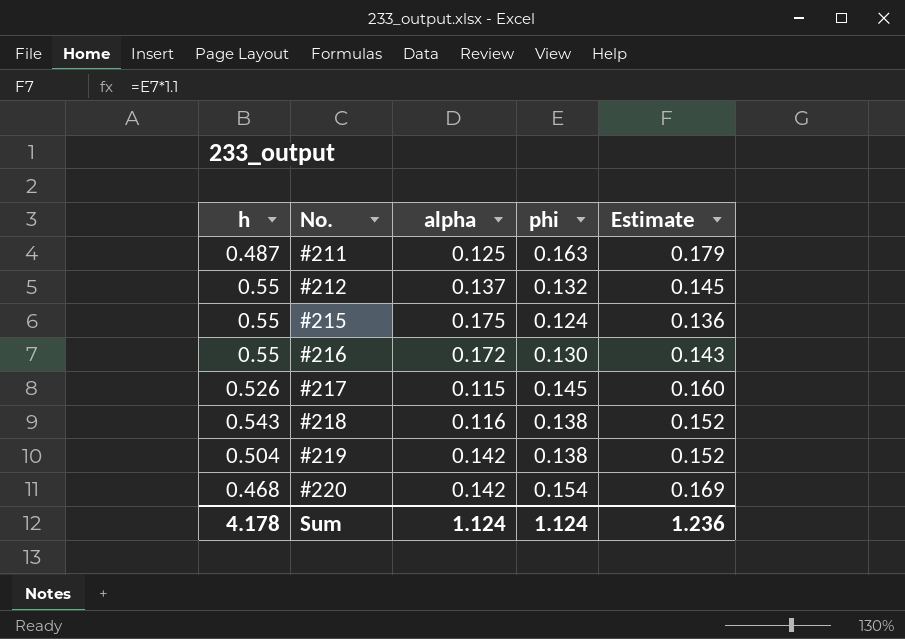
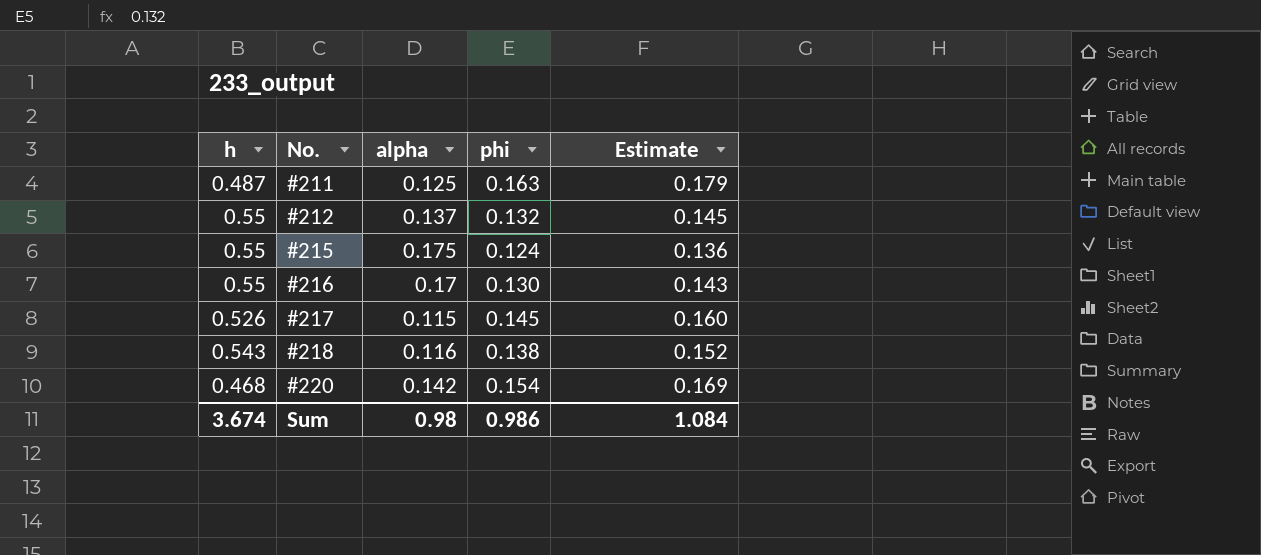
row #219: 0.504 | 0.142 | 0.138 | 0.152 -> none
#216 | alpha: 0.172 -> 0.17
Sum | h: 4.178 -> 3.674
Sum | alpha: 1.124 -> 0.98
Sum | phi: 1.124 -> 0.986
Sum | Estimate: 1.236 -> 1.084

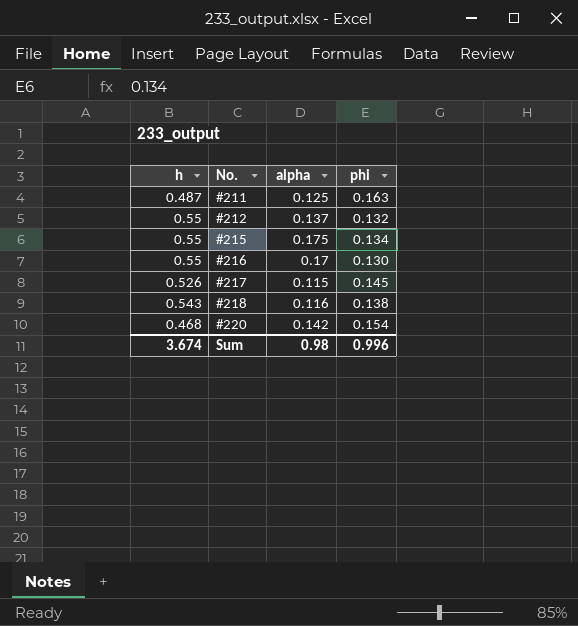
column Estimate | formula: [phi] * 1.1 -> none
#215 | phi: 0.124 -> 0.134
Sum | phi: 0.986 -> 0.996

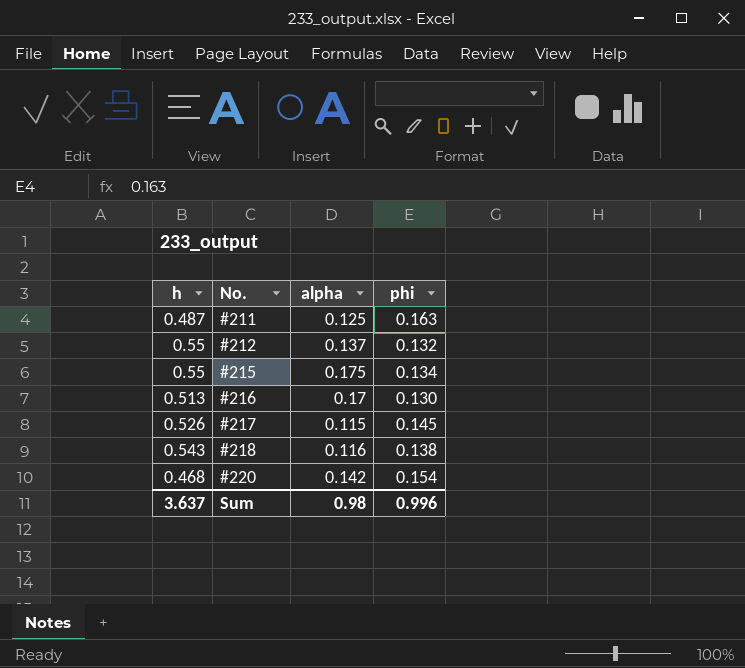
#216 | h: 0.55 -> 0.513
Sum | h: 3.674 -> 3.637

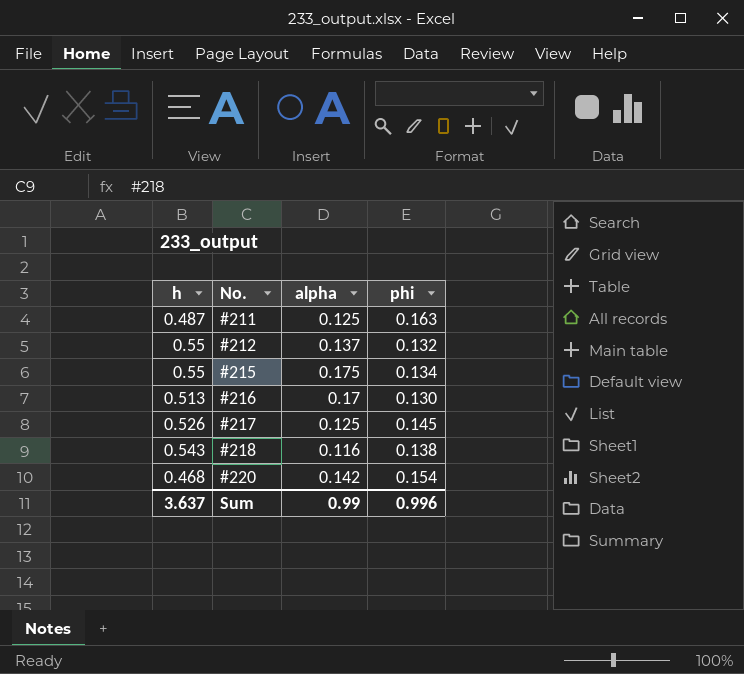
#217 | alpha: 0.115 -> 0.125
Sum | alpha: 0.98 -> 0.99

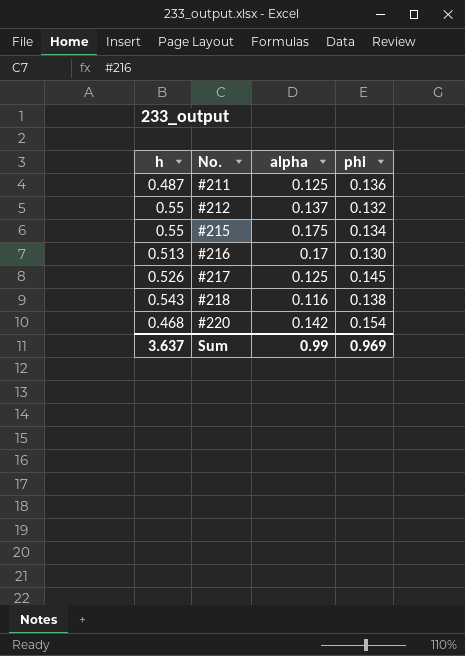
#211 | phi: 0.163 -> 0.136
Sum | phi: 0.996 -> 0.969

